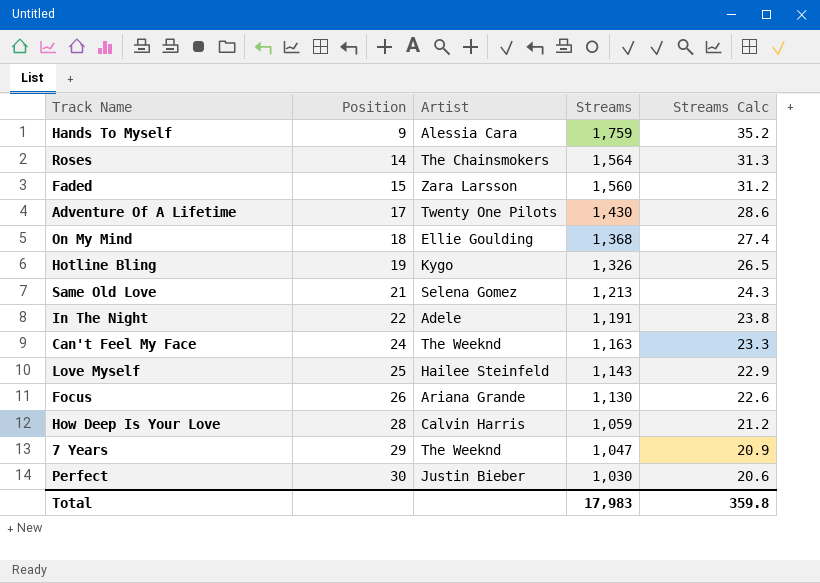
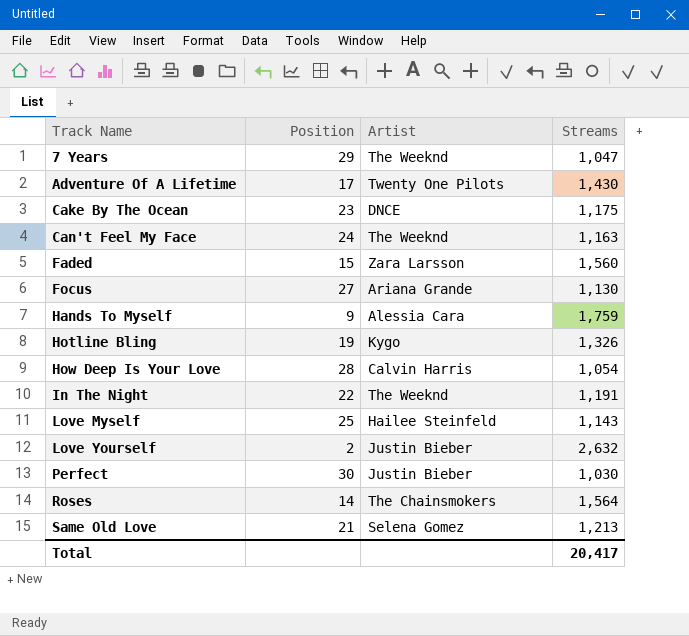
row order: Position ascending -> Track Name ascending
column Streams Calc | formula: [Streams] * 0.02 -> none
row On My Mind: 18 | Ellie Goulding | 1,368 | 27.4 -> none
row Cake By The Ocean: none -> 23 | DNCE | 1,175
Focus | Position: 26 -> 27
How Deep Is Your Love | Streams: 1,059 -> 1,054
In The Night | Artist: Adele -> The Weeknd
row Love Yourself: none -> 2 | Justin Bieber | 2,632
Total | Streams: 17,983 -> 20,417

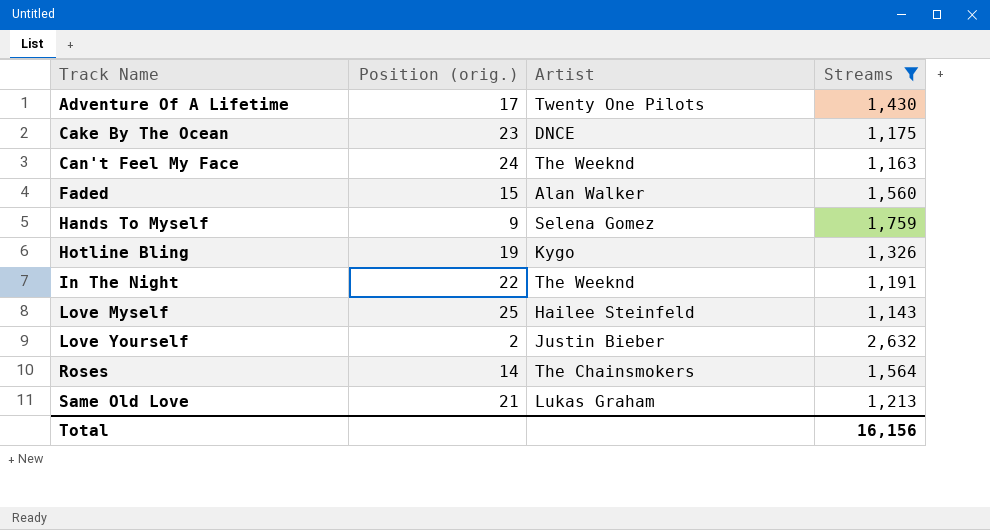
filter: none -> Streams >= 1,143
column name: Position -> Position (orig.)
Faded | Artist: Zara Larsson -> Alan Walker
Hands To Myself | Artist: Alessia Cara -> Selena Gomez
Same Old Love | Artist: Selena Gomez -> Lukas Graham
Total | Streams: 20,417 -> 16,156

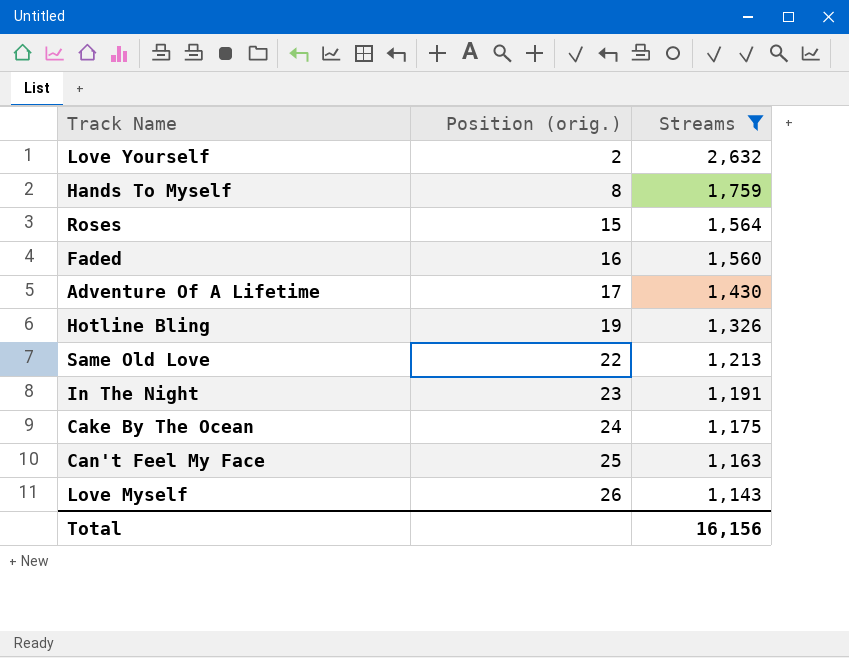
row order: Track Name ascending -> Position (orig.) ascending
column Artist | position: 3 -> none
Hands To Myself | Position (orig.): 9 -> 8
Roses | Position (orig.): 14 -> 15
Faded | Position (orig.): 15 -> 16
Same Old Love | Position (orig.): 21 -> 22
In The Night | Position (orig.): 22 -> 23
Cake By The Ocean | Position (orig.): 23 -> 24
Can't Feel My Face | Position (orig.): 24 -> 25
Love Myself | Position (orig.): 25 -> 26

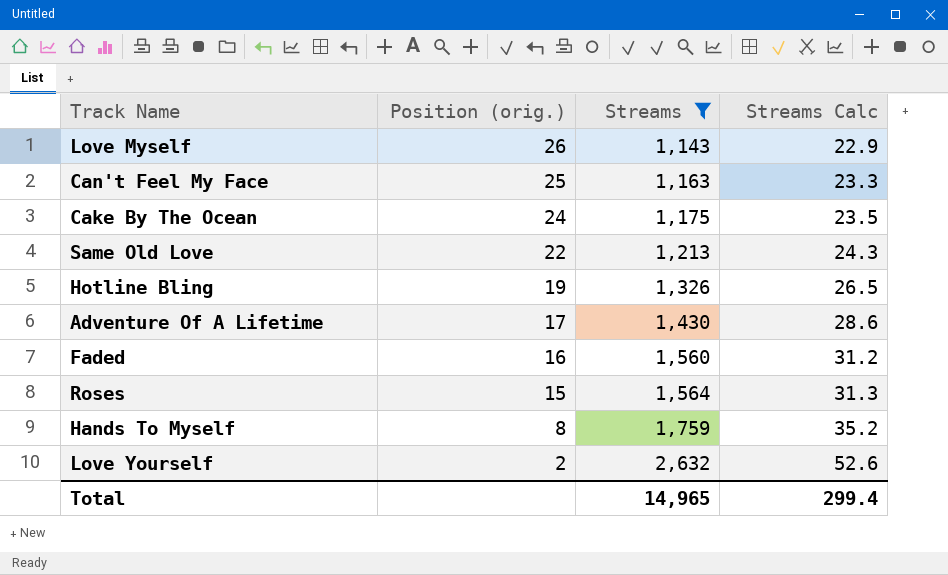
row order: Position (orig.) ascending -> Position (orig.) descending
column Streams Calc | formula: none -> [Streams] * 0.02
row In The Night: 23 | 1,191 -> none
Total | Streams: 16,156 -> 14,965

